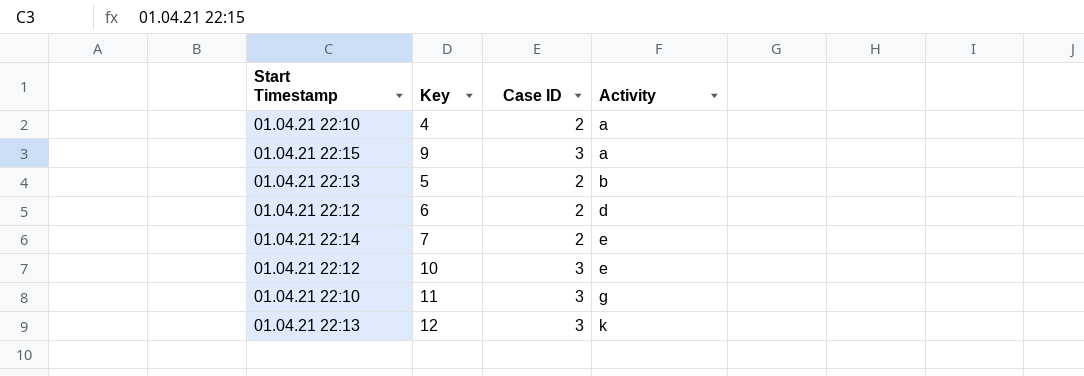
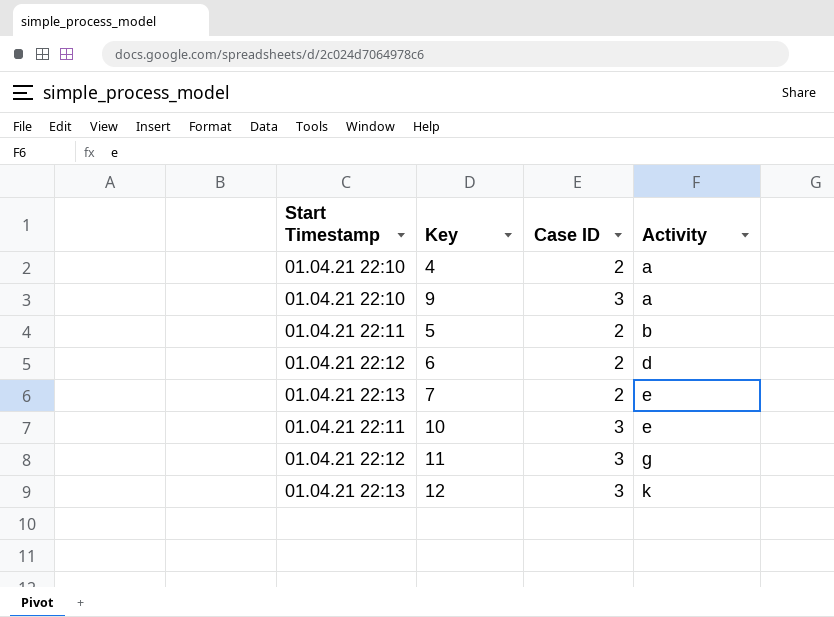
9 | Start Timestamp: 01.04.21 22:15 -> 01.04.21 22:10
5 | Start Timestamp: 01.04.21 22:13 -> 01.04.21 22:11
7 | Start Timestamp: 01.04.21 22:14 -> 01.04.21 22:13
10 | Start Timestamp: 01.04.21 22:12 -> 01.04.21 22:11
11 | Start Timestamp: 01.04.21 22:10 -> 01.04.21 22:12

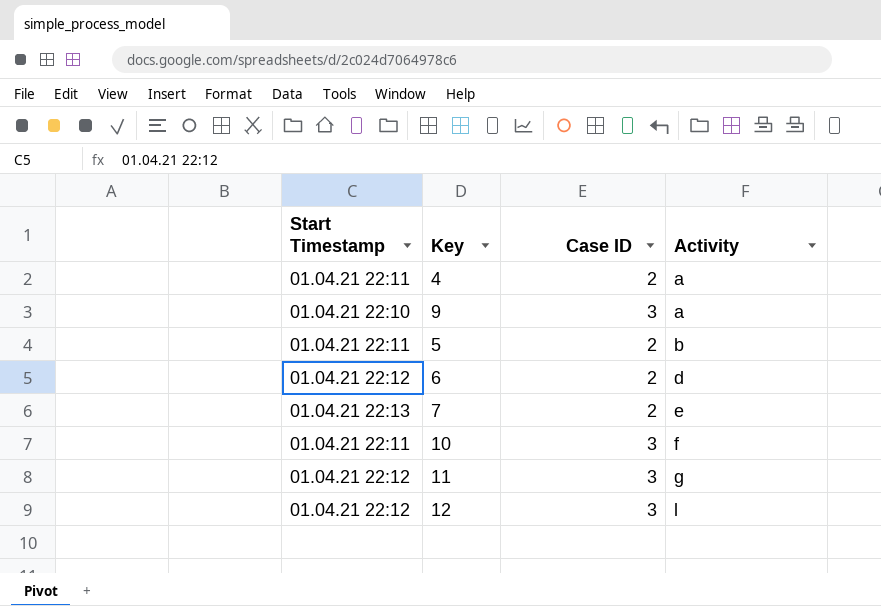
4 | Start Timestamp: 01.04.21 22:10 -> 01.04.21 22:11
10 | Activity: e -> f
12 | Start Timestamp: 01.04.21 22:13 -> 01.04.21 22:12
12 | Activity: k -> l

